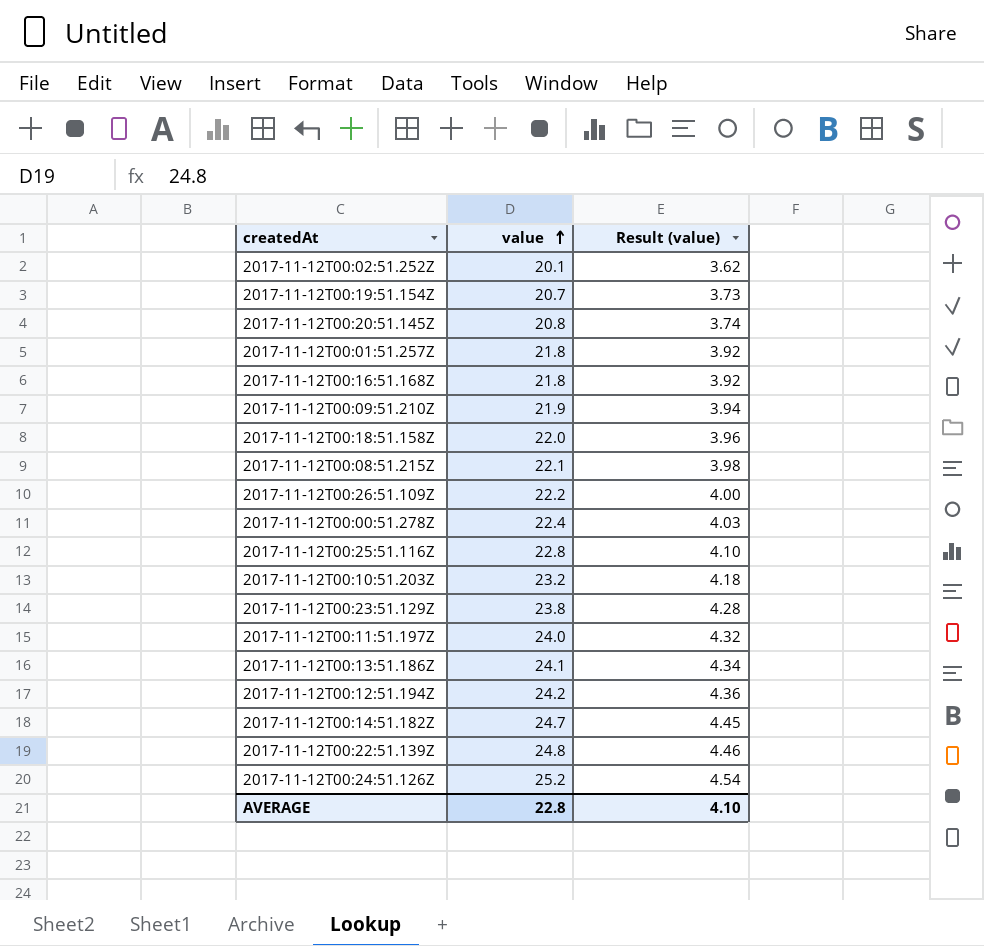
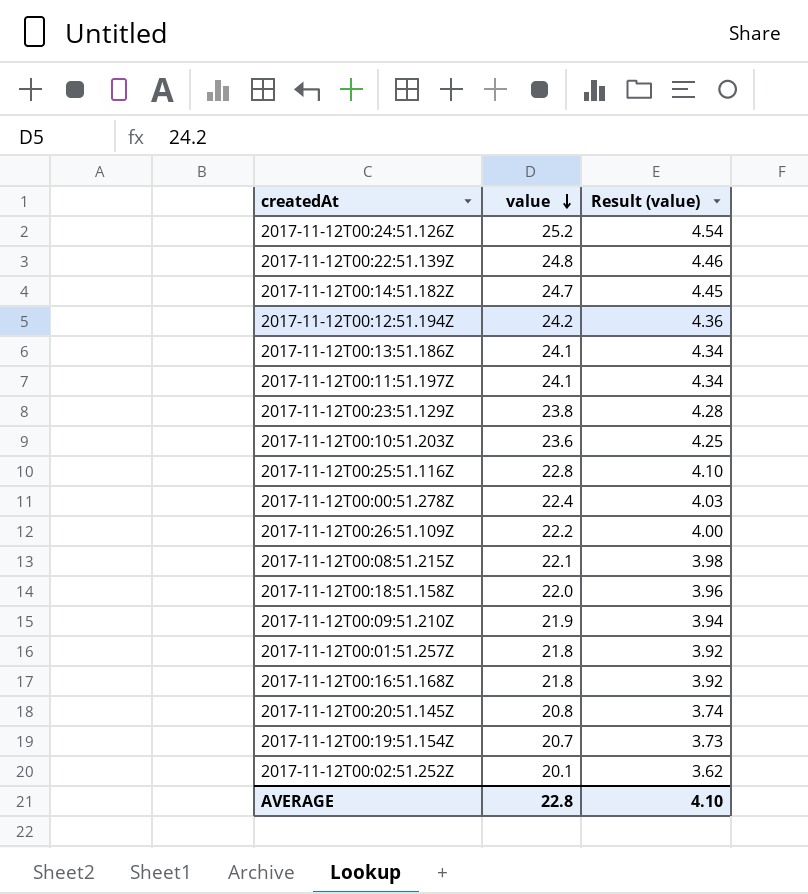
row order: value ascending -> value descending
2017-11-12T00:11:51.197Z | value: 24.0 -> 24.1
2017-11-12T00:11:51.197Z | Result (value): 4.32 -> 4.34
2017-11-12T00:10:51.203Z | value: 23.2 -> 23.6
2017-11-12T00:10:51.203Z | Result (value): 4.18 -> 4.25

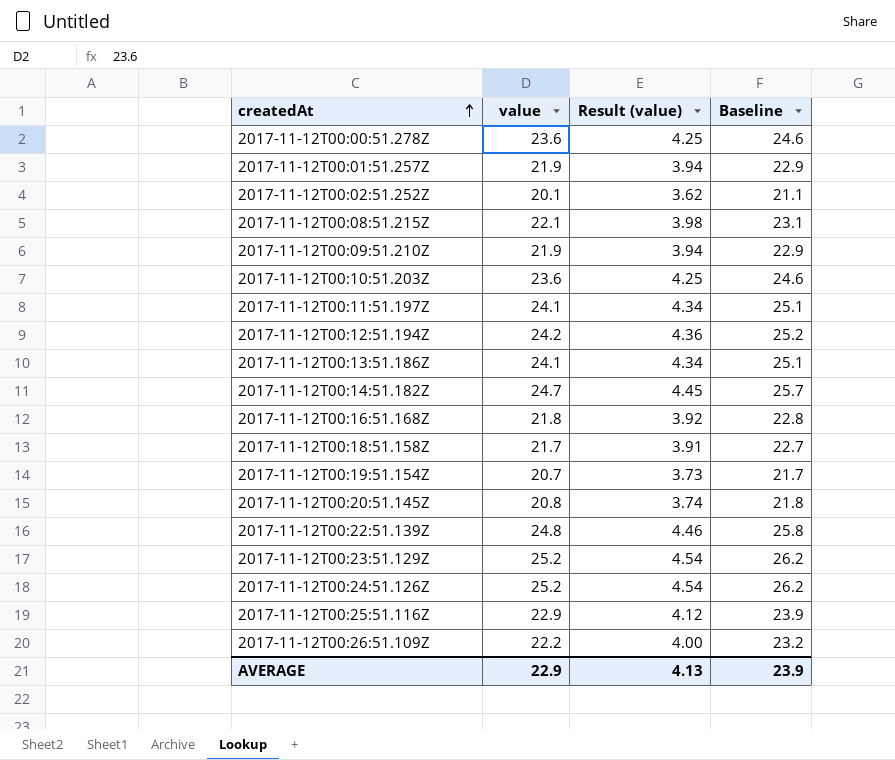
row order: value descending -> createdAt ascending
column Baseline | formula: none -> [value] + 1
2017-11-12T00:00:51.278Z | value: 22.4 -> 23.6
2017-11-12T00:00:51.278Z | Result (value): 4.03 -> 4.25
2017-11-12T00:01:51.257Z | value: 21.8 -> 21.9
2017-11-12T00:01:51.257Z | Result (value): 3.92 -> 3.94
2017-11-12T00:18:51.158Z | value: 22.0 -> 21.7
2017-11-12T00:18:51.158Z | Result (value): 3.96 -> 3.91
2017-11-12T00:23:51.129Z | value: 23.8 -> 25.2
2017-11-12T00:23:51.129Z | Result (value): 4.28 -> 4.54
2017-11-12T00:25:51.116Z | value: 22.8 -> 22.9
2017-11-12T00:25:51.116Z | Result (value): 4.10 -> 4.12
AVERAGE | value: 22.8 -> 22.9
AVERAGE | Result (value): 4.10 -> 4.13

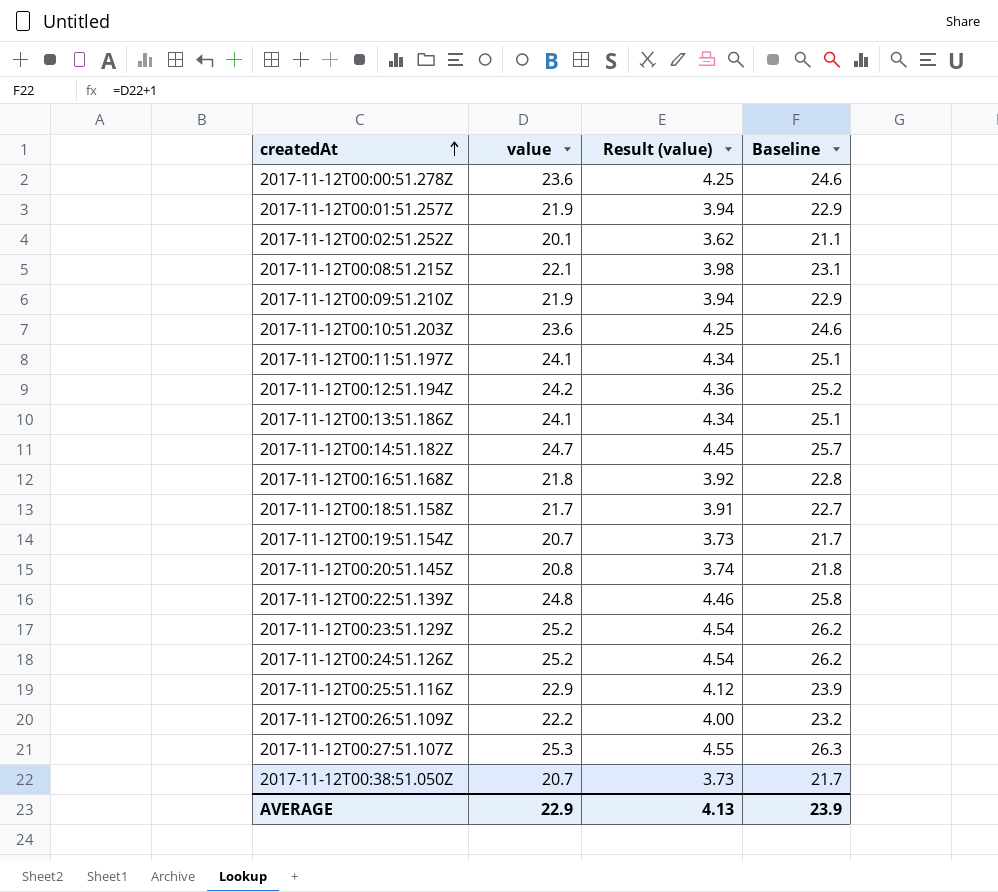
row 2017-11-12T00:27:51.107Z: none -> 25.3 | 4.55 | 26.3
row 2017-11-12T00:38:51.050Z: none -> 20.7 | 3.73 | 21.7

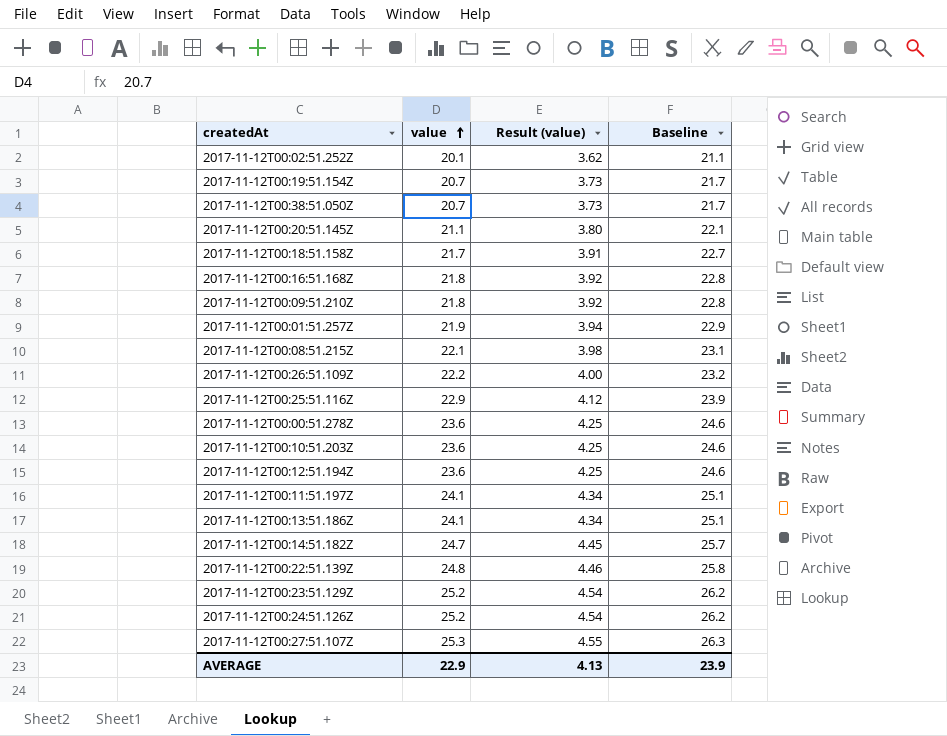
row order: createdAt ascending -> value ascending
2017-11-12T00:20:51.145Z | value: 20.8 -> 21.1
2017-11-12T00:20:51.145Z | Result (value): 3.74 -> 3.80
2017-11-12T00:20:51.145Z | Baseline: 21.8 -> 22.1
2017-11-12T00:09:51.210Z | value: 21.9 -> 21.8
2017-11-12T00:09:51.210Z | Result (value): 3.94 -> 3.92
2017-11-12T00:09:51.210Z | Baseline: 22.9 -> 22.8
2017-11-12T00:12:51.194Z | value: 24.2 -> 23.6
2017-11-12T00:12:51.194Z | Result (value): 4.36 -> 4.25
2017-11-12T00:12:51.194Z | Baseline: 25.2 -> 24.6

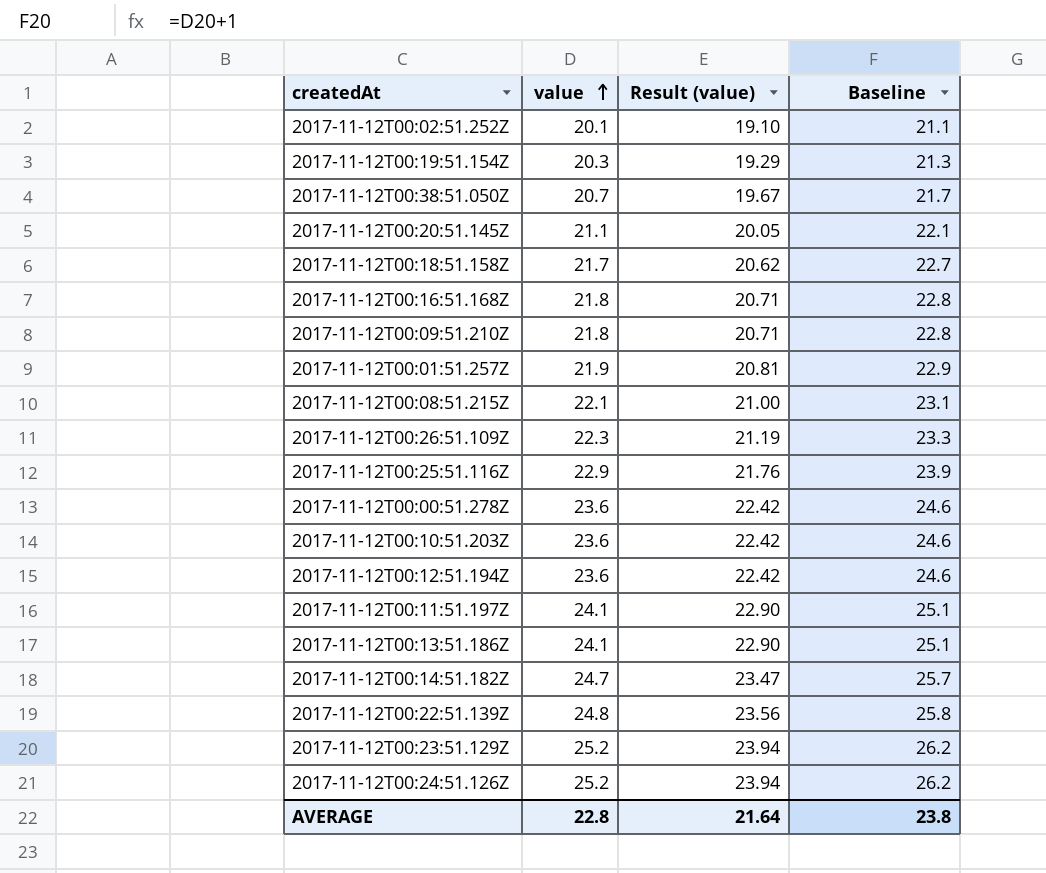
column Result (value) | formula: [value] * 0.18 -> [value] * 0.95
row 2017-11-12T00:27:51.107Z: 25.3 | 4.55 | 26.3 -> none
2017-11-12T00:19:51.154Z | value: 20.7 -> 20.3
2017-11-12T00:19:51.154Z | Baseline: 21.7 -> 21.3
2017-11-12T00:26:51.109Z | value: 22.2 -> 22.3
2017-11-12T00:26:51.109Z | Baseline: 23.2 -> 23.3
AVERAGE | value: 22.9 -> 22.8
AVERAGE | Result (value): 4.13 -> 21.64
AVERAGE | Baseline: 23.9 -> 23.8

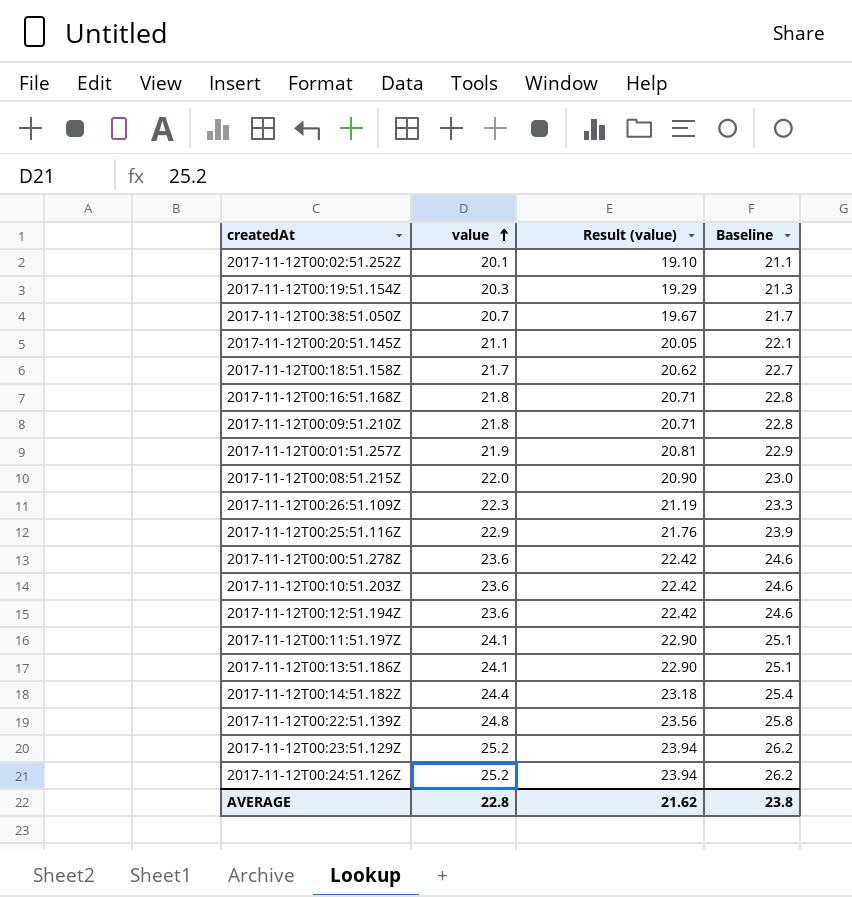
2017-11-12T00:08:51.215Z | value: 22.1 -> 22.0
2017-11-12T00:08:51.215Z | Result (value): 21.00 -> 20.90
2017-11-12T00:08:51.215Z | Baseline: 23.1 -> 23.0
2017-11-12T00:14:51.182Z | value: 24.7 -> 24.4
2017-11-12T00:14:51.182Z | Result (value): 23.47 -> 23.18
2017-11-12T00:14:51.182Z | Baseline: 25.7 -> 25.4
AVERAGE | Result (value): 21.64 -> 21.62

